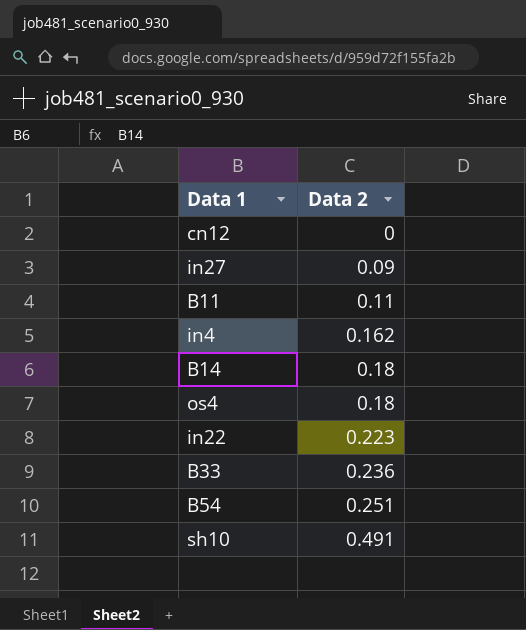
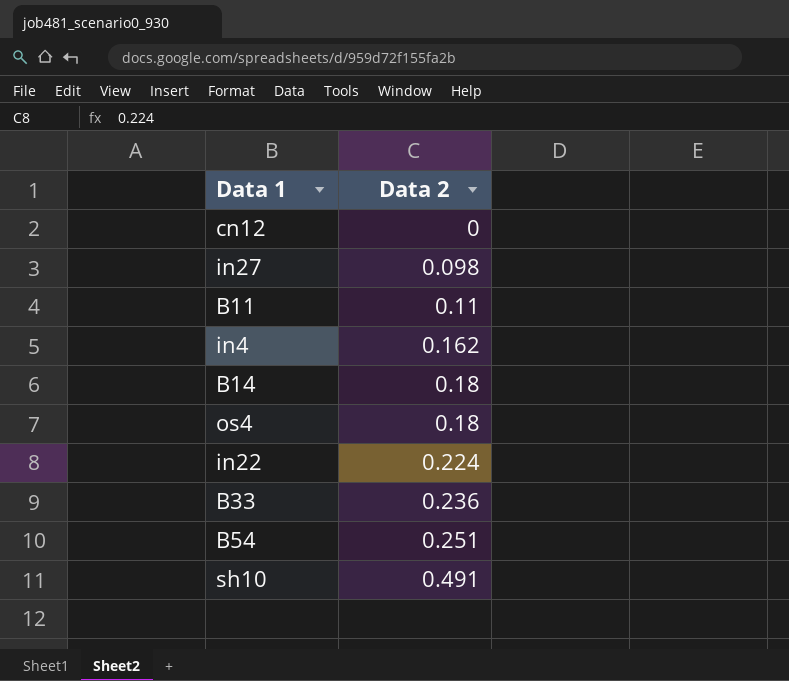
in27 | Data 2: 0.09 -> 0.098
in22 | Data 2: 0.223 -> 0.224

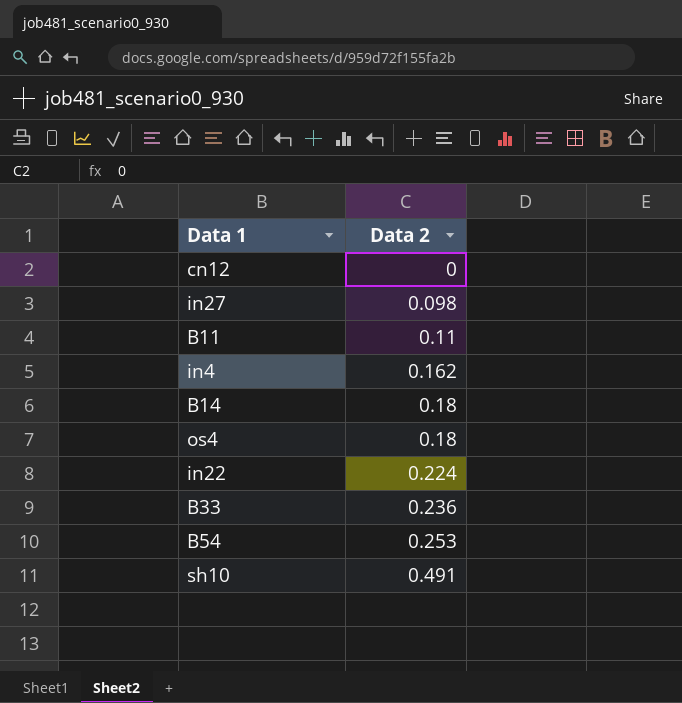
B54 | Data 2: 0.251 -> 0.253

